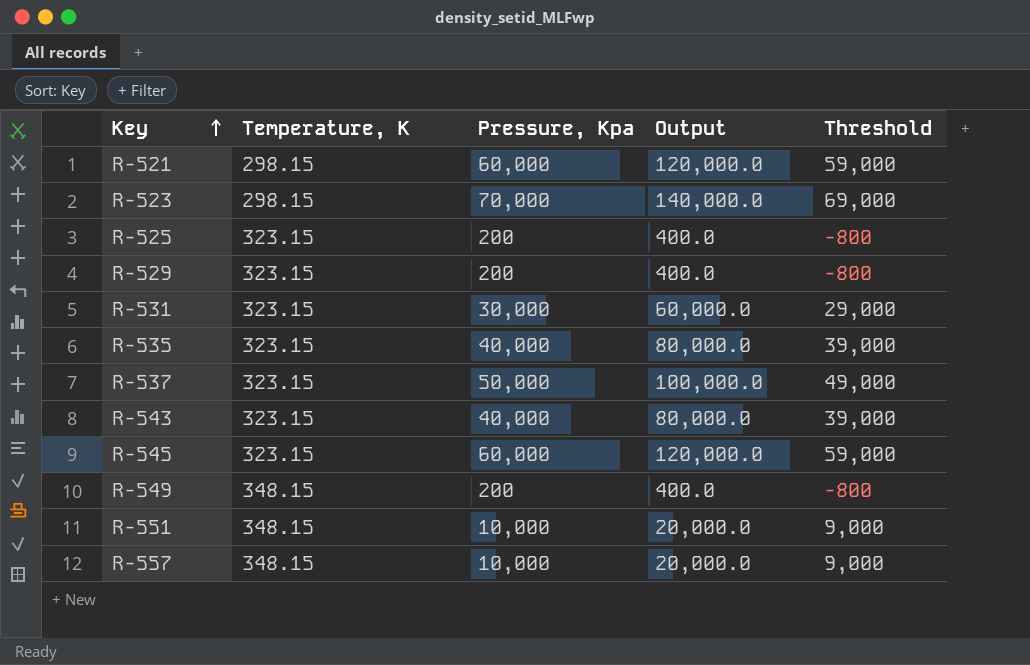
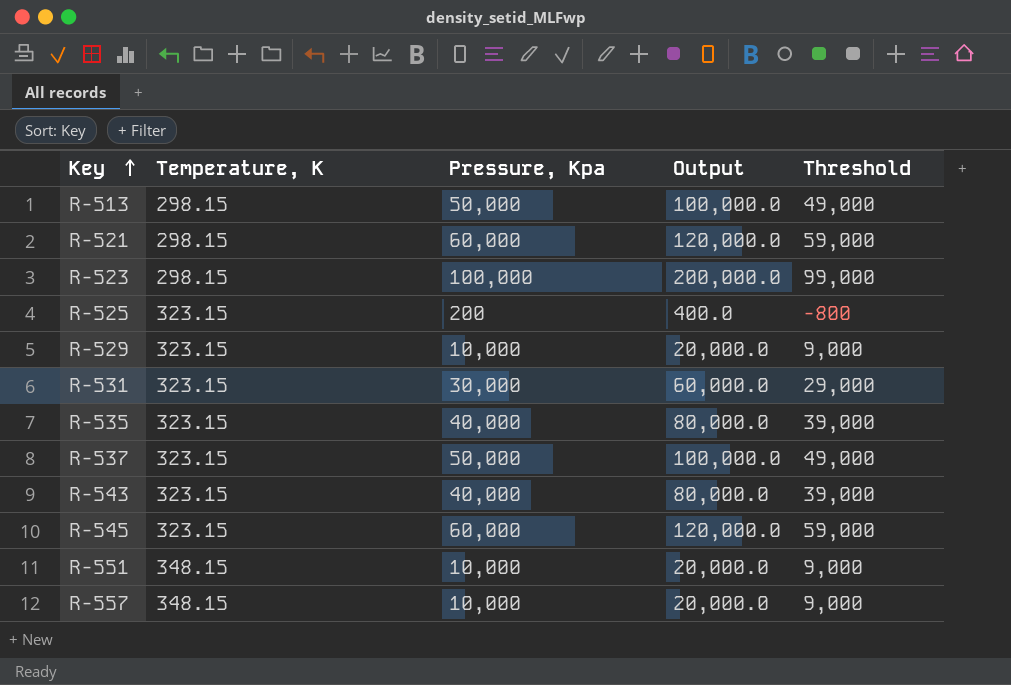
row R-549: 348.15 | 200 | 400.0 | -800 -> none
row R-513: none -> 298.15 | 50,000 | 100,000.0 | 49,000
R-523 | Pressure, Kpa: 70,000 -> 100,000
R-523 | Output: 140,000.0 -> 200,000.0
R-523 | Threshold: 69,000 -> 99,000
R-529 | Pressure, Kpa: 200 -> 10,000
R-529 | Output: 400.0 -> 20,000.0
R-529 | Threshold: -800 -> 9,000

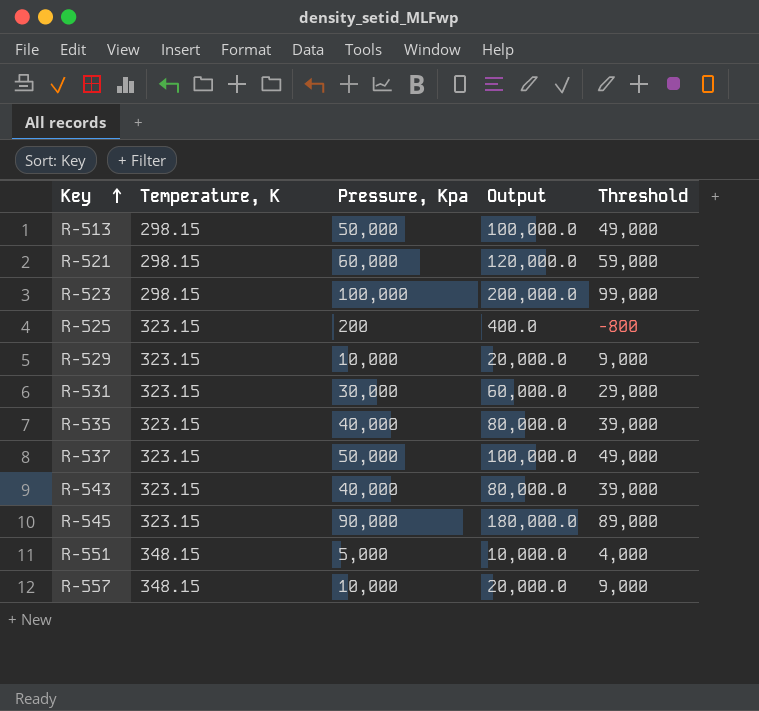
R-545 | Pressure, Kpa: 60,000 -> 90,000
R-545 | Output: 120,000.0 -> 180,000.0
R-545 | Threshold: 59,000 -> 89,000
R-551 | Pressure, Kpa: 10,000 -> 5,000
R-551 | Output: 20,000.0 -> 10,000.0
R-551 | Threshold: 9,000 -> 4,000

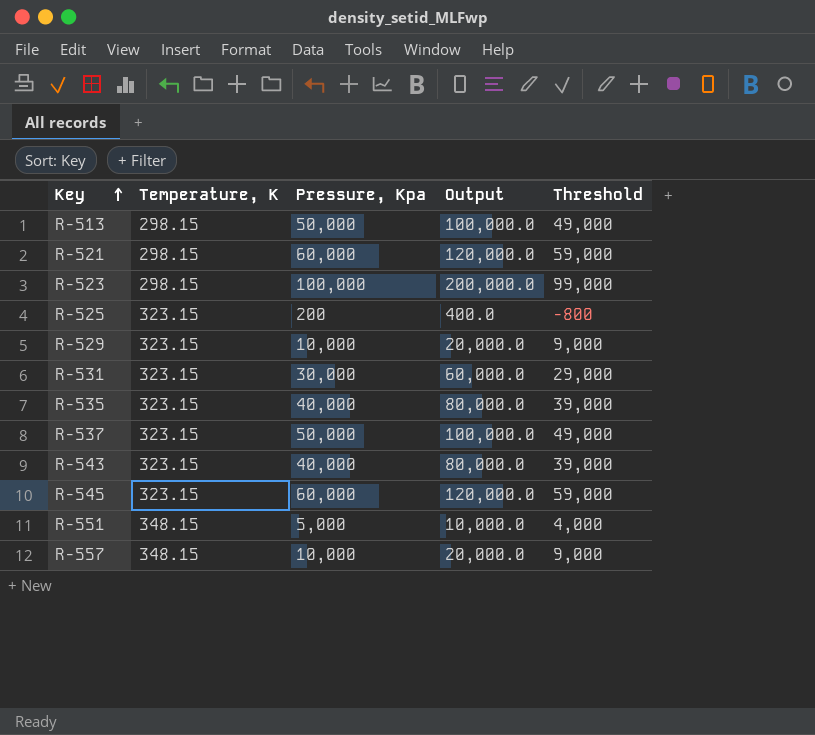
R-545 | Pressure, Kpa: 90,000 -> 60,000
R-545 | Output: 180,000.0 -> 120,000.0
R-545 | Threshold: 89,000 -> 59,000

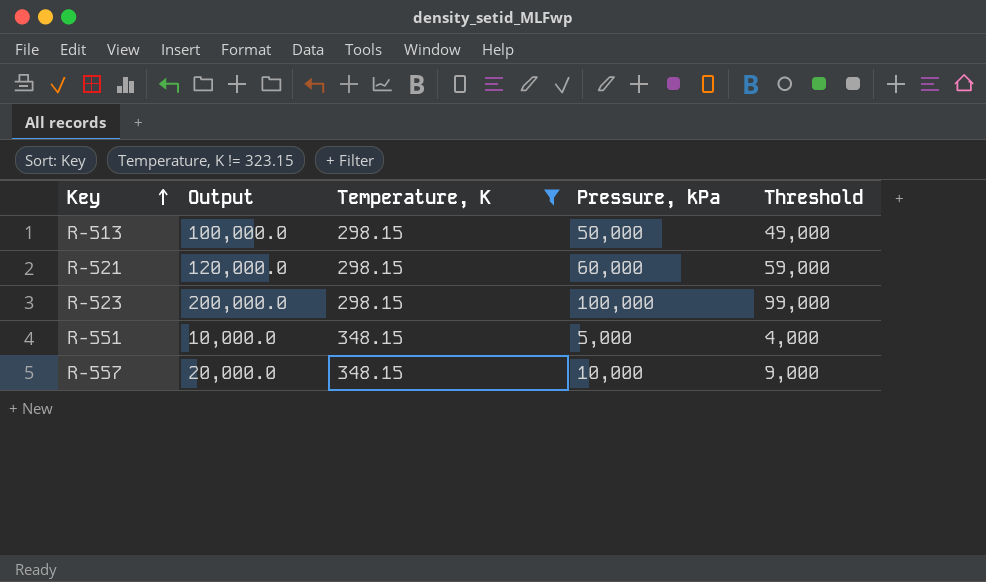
filter: none -> Temperature, K != 323.15
column Output | position: 4 -> 2
column name: Pressure, Kpa -> Pressure, kPa

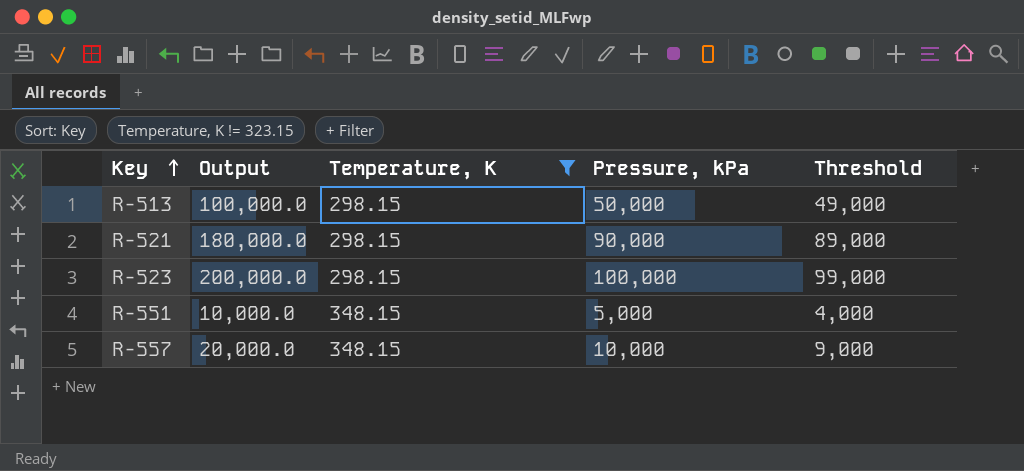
R-521 | Output: 120,000.0 -> 180,000.0
R-521 | Pressure, kPa: 60,000 -> 90,000
R-521 | Threshold: 59,000 -> 89,000

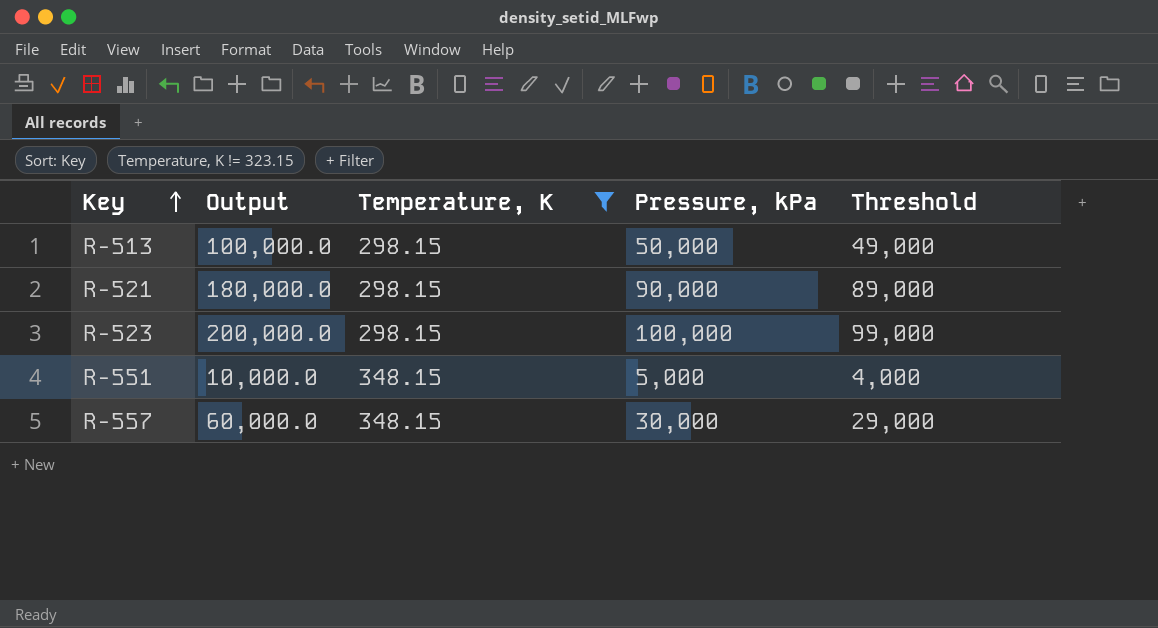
R-557 | Output: 20,000.0 -> 60,000.0
R-557 | Pressure, kPa: 10,000 -> 30,000
R-557 | Threshold: 9,000 -> 29,000

